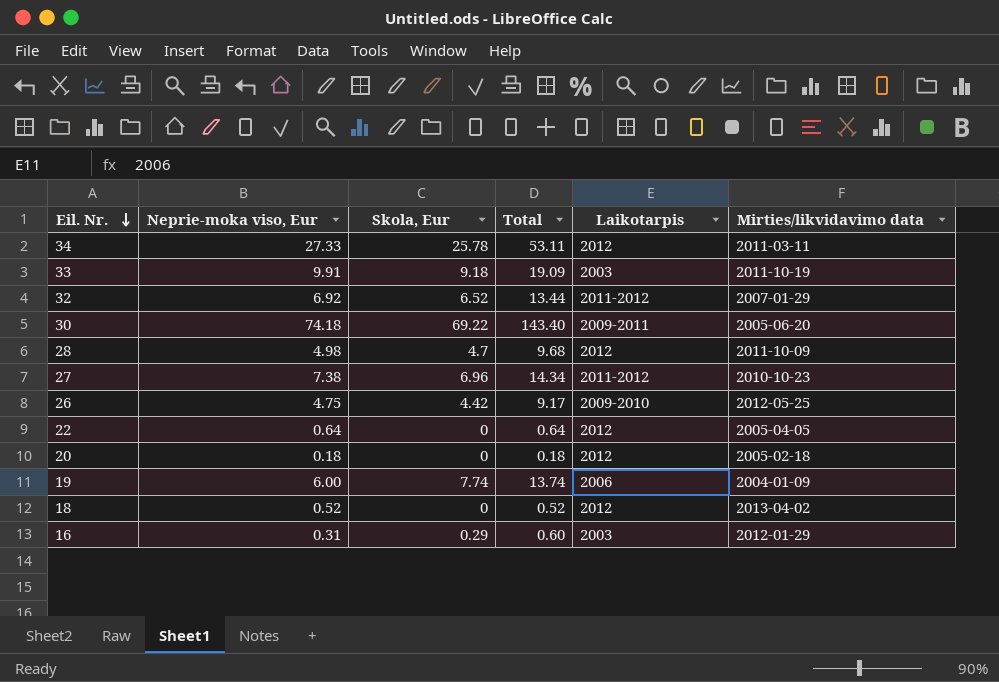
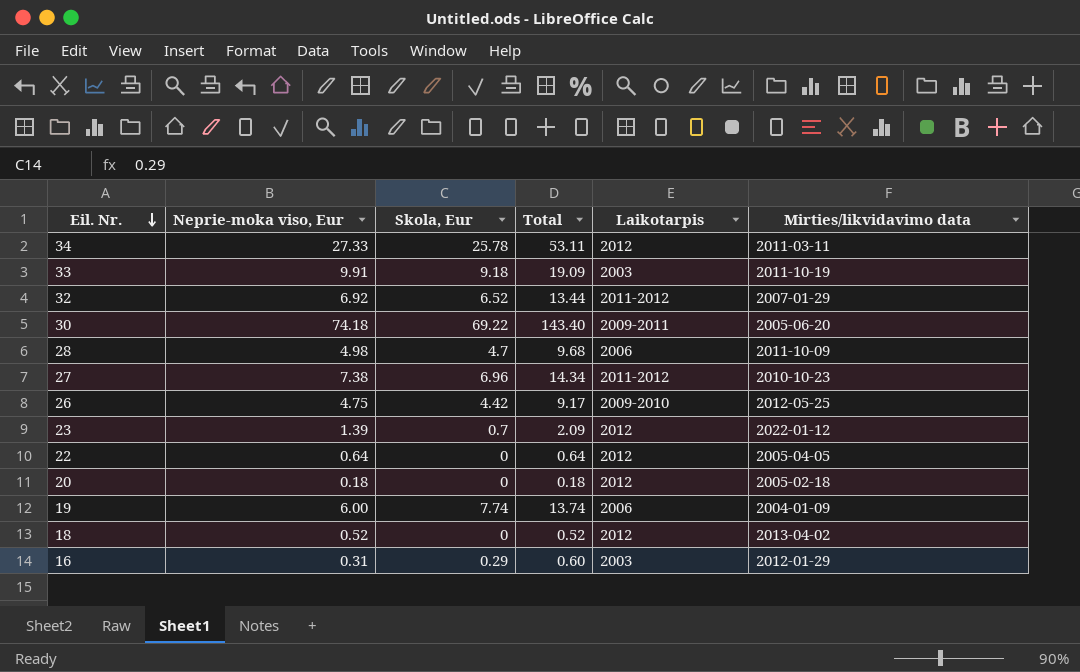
28 | Laikotarpis: 2012 -> 2006
row 23: none -> 1.39 | 0.7 | 2.09 | 2012 | 2022-01-12

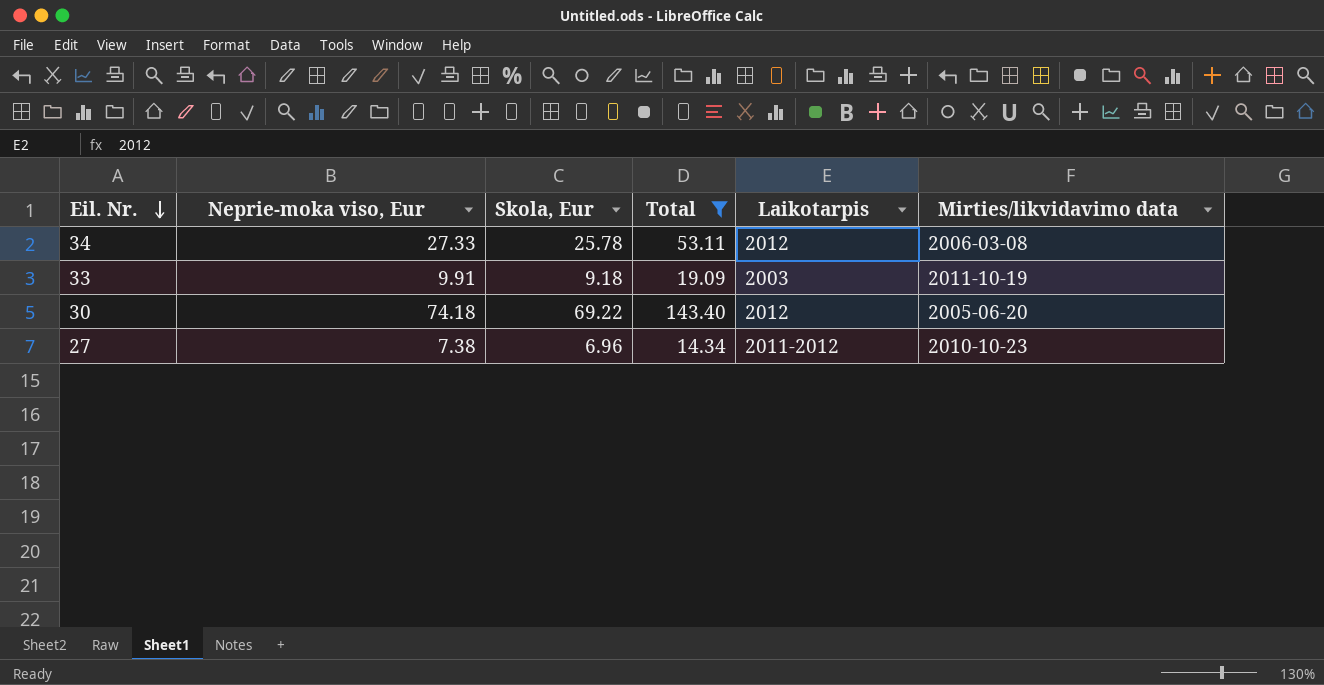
filter: none -> Total >= 14.34
34 | Mirties/likvidavimo data: 2011-03-11 -> 2006-03-08
30 | Laikotarpis: 2009-2011 -> 2012

